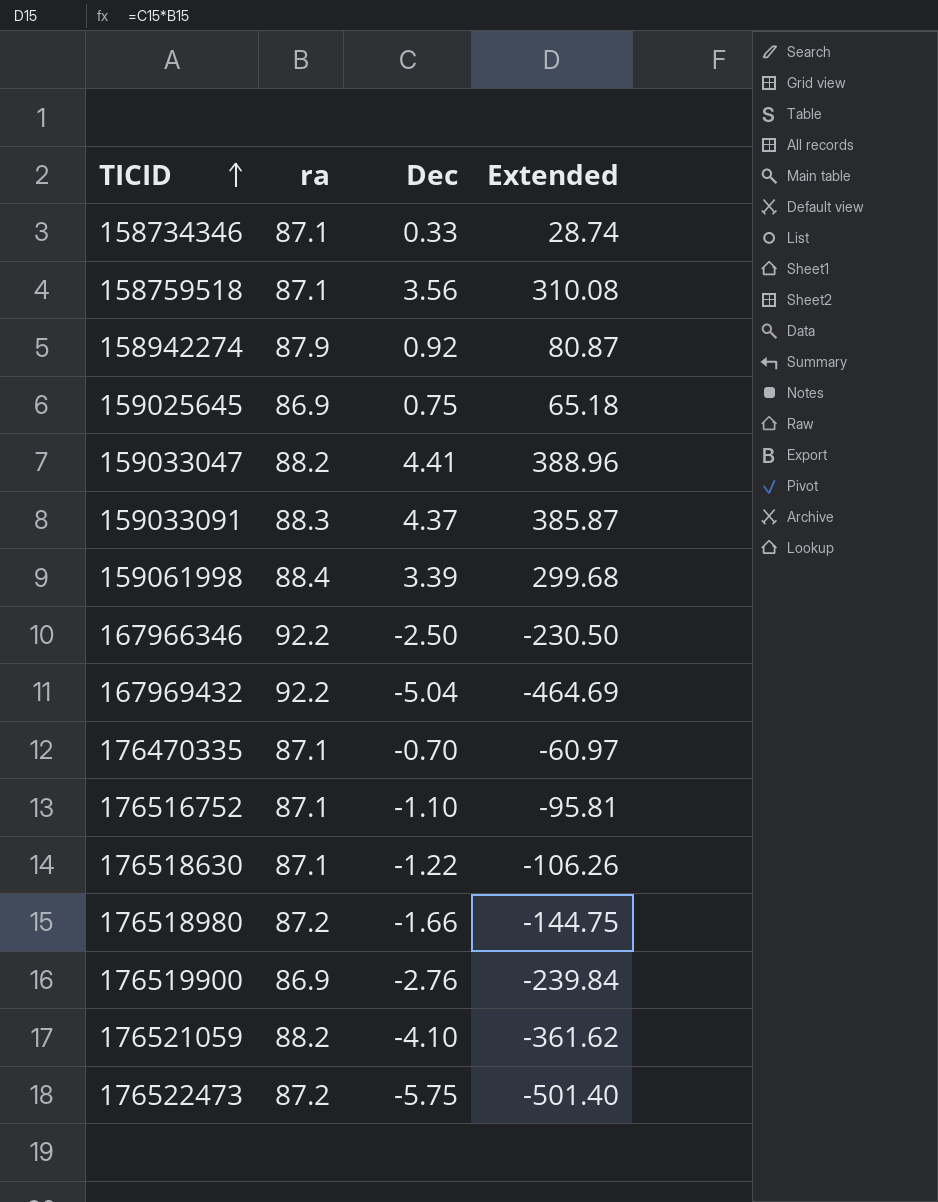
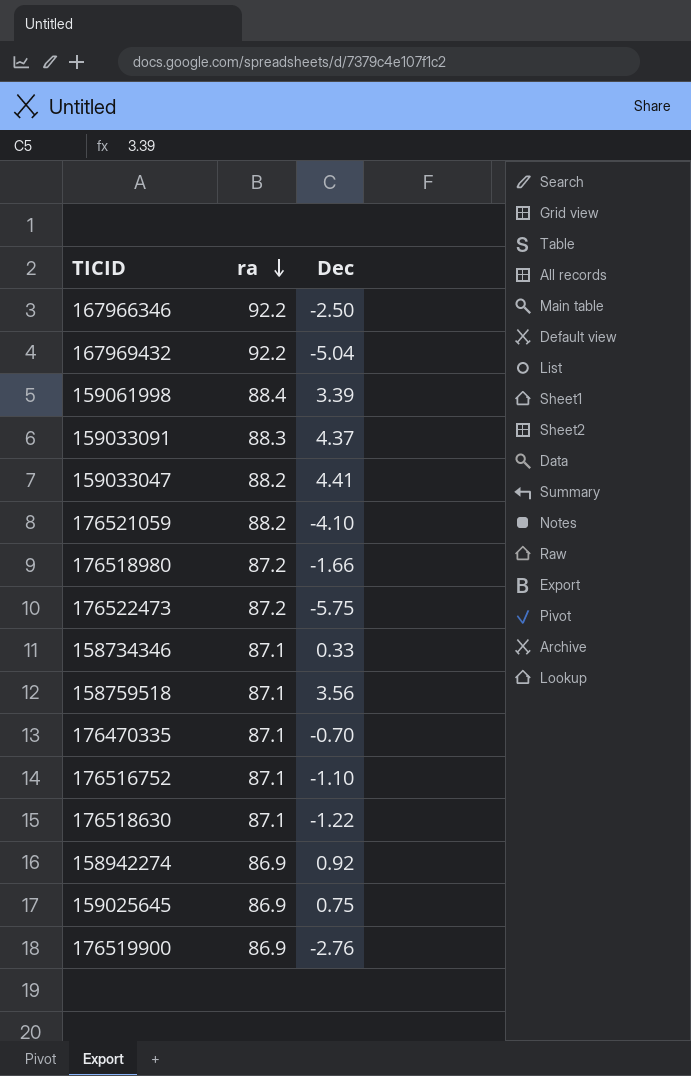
row order: TICID ascending -> ra descending
column Extended | formula: [ra] * [Dec] -> none
158942274 | ra: 87.9 -> 86.9

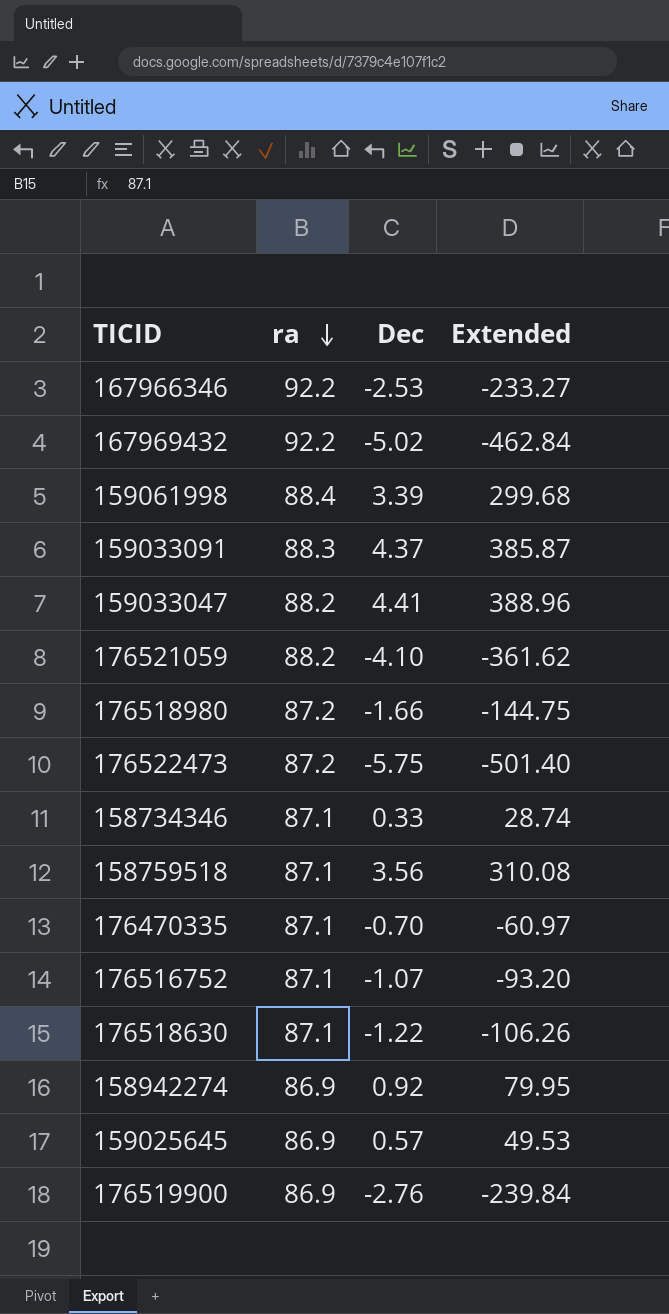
column Extended | formula: none -> [ra] * [Dec]
167966346 | Dec: -2.50 -> -2.53
167969432 | Dec: -5.04 -> -5.02
176516752 | Dec: -1.10 -> -1.07
159025645 | Dec: 0.75 -> 0.57

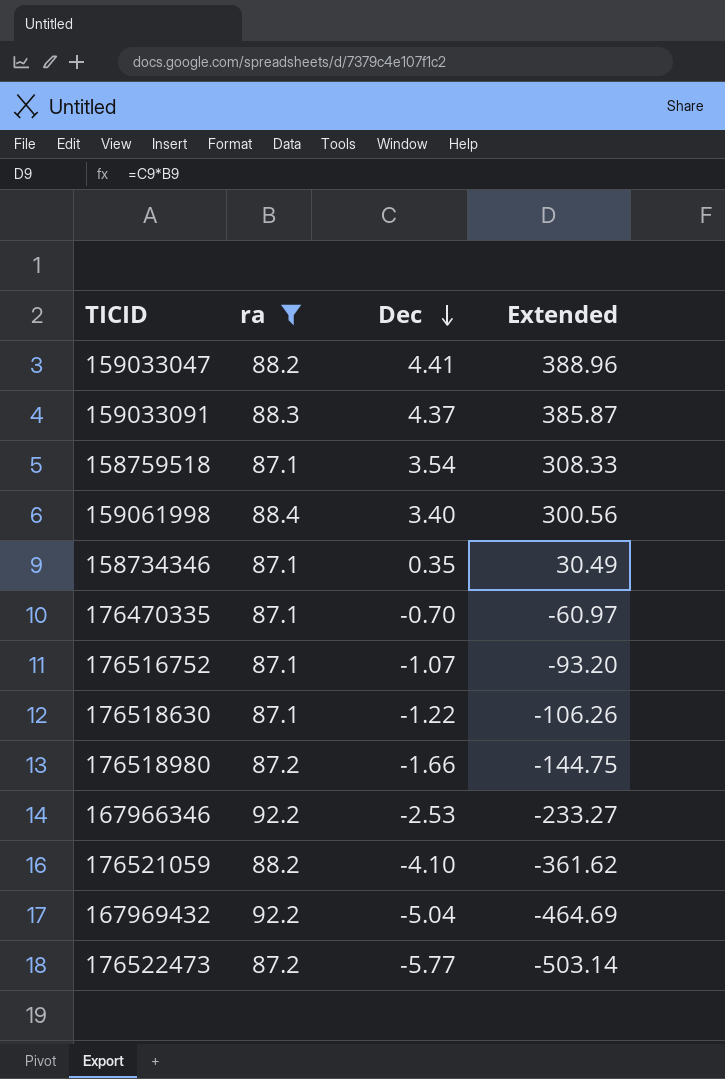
filter: none -> ra != 86.9
row order: ra descending -> Dec descending
158759518 | Dec: 3.56 -> 3.54
158759518 | Extended: 310.08 -> 308.33
159061998 | Dec: 3.39 -> 3.40
159061998 | Extended: 299.68 -> 300.56
158734346 | Dec: 0.33 -> 0.35
158734346 | Extended: 28.74 -> 30.49
167969432 | Dec: -5.02 -> -5.04
167969432 | Extended: -462.84 -> -464.69
176522473 | Dec: -5.75 -> -5.77
176522473 | Extended: -501.40 -> -503.14

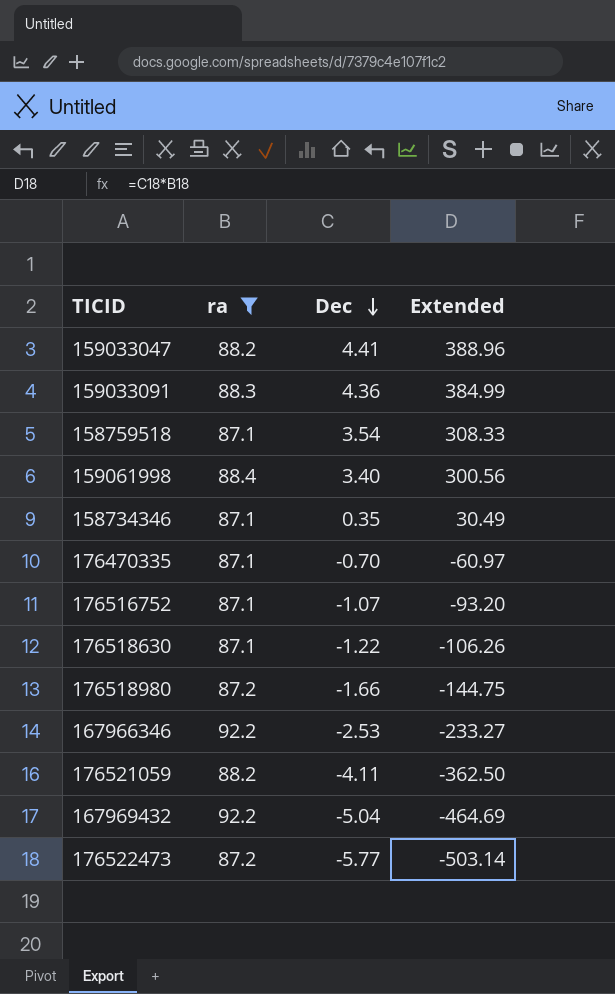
159033091 | Dec: 4.37 -> 4.36
159033091 | Extended: 385.87 -> 384.99
176521059 | Dec: -4.10 -> -4.11
176521059 | Extended: -361.62 -> -362.50

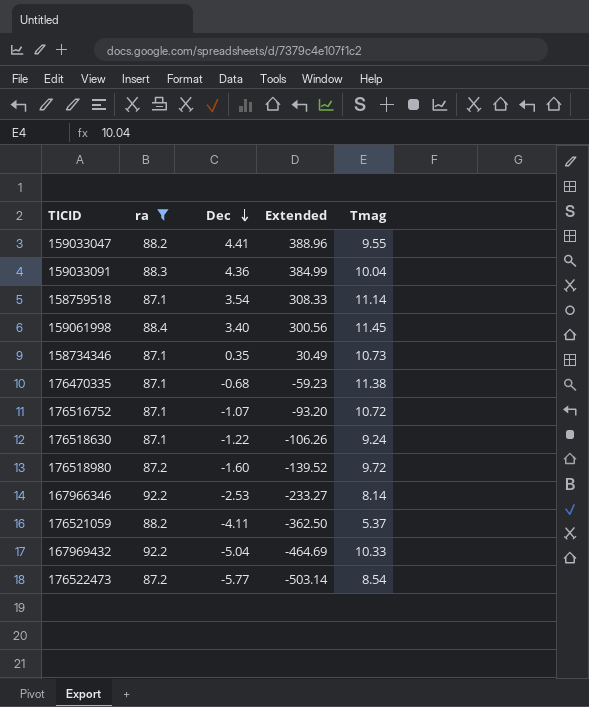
column Tmag | position: none -> 5
176470335 | Dec: -0.70 -> -0.68
176470335 | Extended: -60.97 -> -59.23
176518980 | Dec: -1.66 -> -1.60
176518980 | Extended: -144.75 -> -139.52

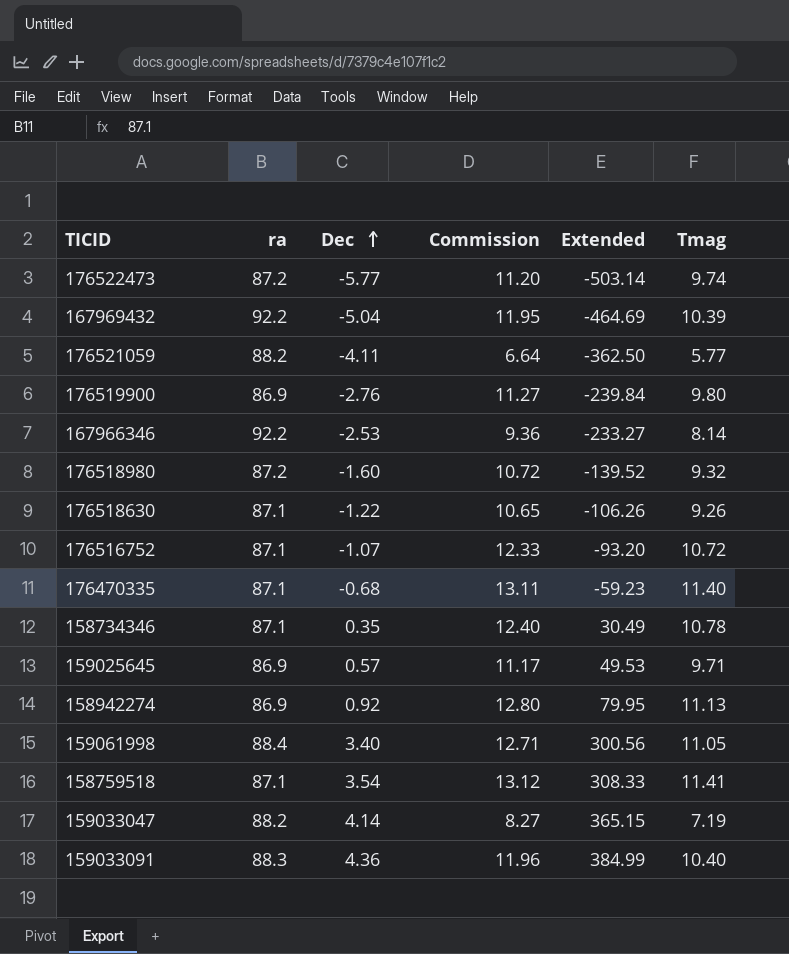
filter: ra != 86.9 -> none
row order: Dec descending -> Dec ascending
column Commission | formula: none -> [Tmag] * 1.15
176522473 | Tmag: 8.54 -> 9.74
167969432 | Tmag: 10.33 -> 10.39
176521059 | Tmag: 5.37 -> 5.77
176518980 | Tmag: 9.72 -> 9.32
176518630 | Tmag: 9.24 -> 9.26
176470335 | Tmag: 11.38 -> 11.40
158734346 | Tmag: 10.73 -> 10.78
159061998 | Tmag: 11.45 -> 11.05
158759518 | Tmag: 11.14 -> 11.41
159033047 | Dec: 4.41 -> 4.14
159033047 | Extended: 388.96 -> 365.15
159033047 | Tmag: 9.55 -> 7.19
159033091 | Tmag: 10.04 -> 10.40

